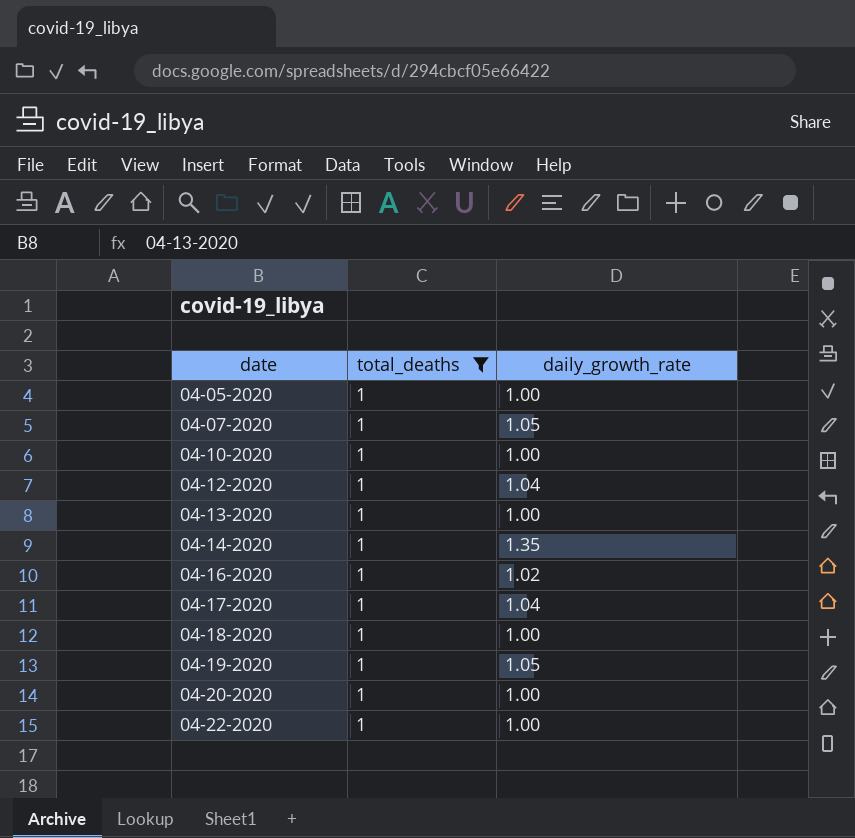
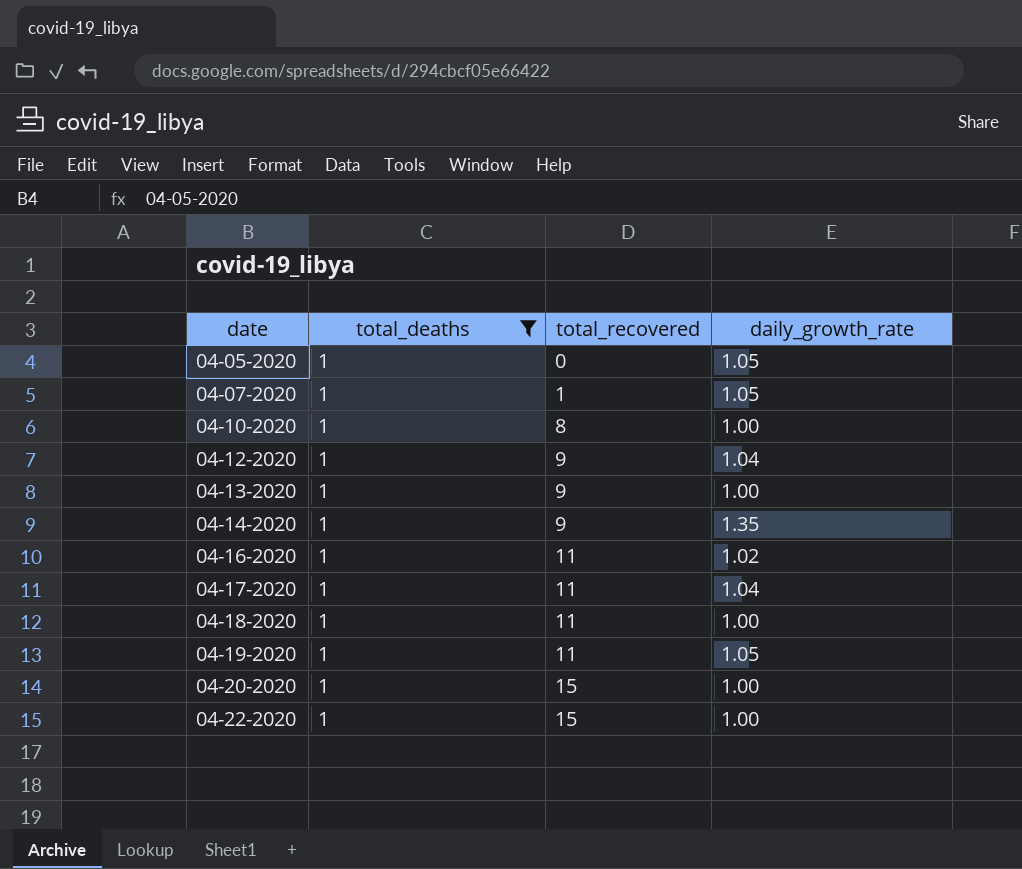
column total_recovered | position: none -> 3
04-05-2020 | daily_growth_rate: 1.00 -> 1.05

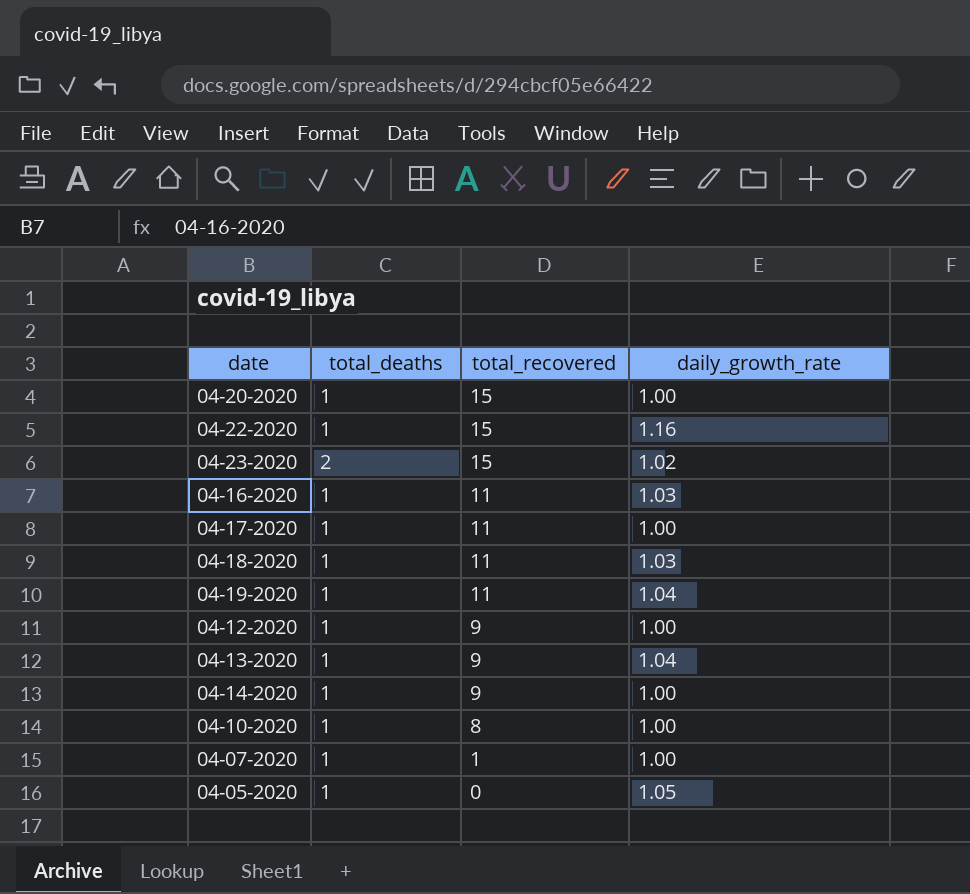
filter: total_deaths = 1 -> none
row order: date ascending -> total_recovered descending
04-22-2020 | daily_growth_rate: 1.00 -> 1.16
04-16-2020 | daily_growth_rate: 1.02 -> 1.03
04-17-2020 | daily_growth_rate: 1.04 -> 1.00
04-18-2020 | daily_growth_rate: 1.00 -> 1.03
04-19-2020 | daily_growth_rate: 1.05 -> 1.04
04-12-2020 | daily_growth_rate: 1.04 -> 1.00
04-13-2020 | daily_growth_rate: 1.00 -> 1.04
04-14-2020 | daily_growth_rate: 1.35 -> 1.00
04-07-2020 | daily_growth_rate: 1.05 -> 1.00

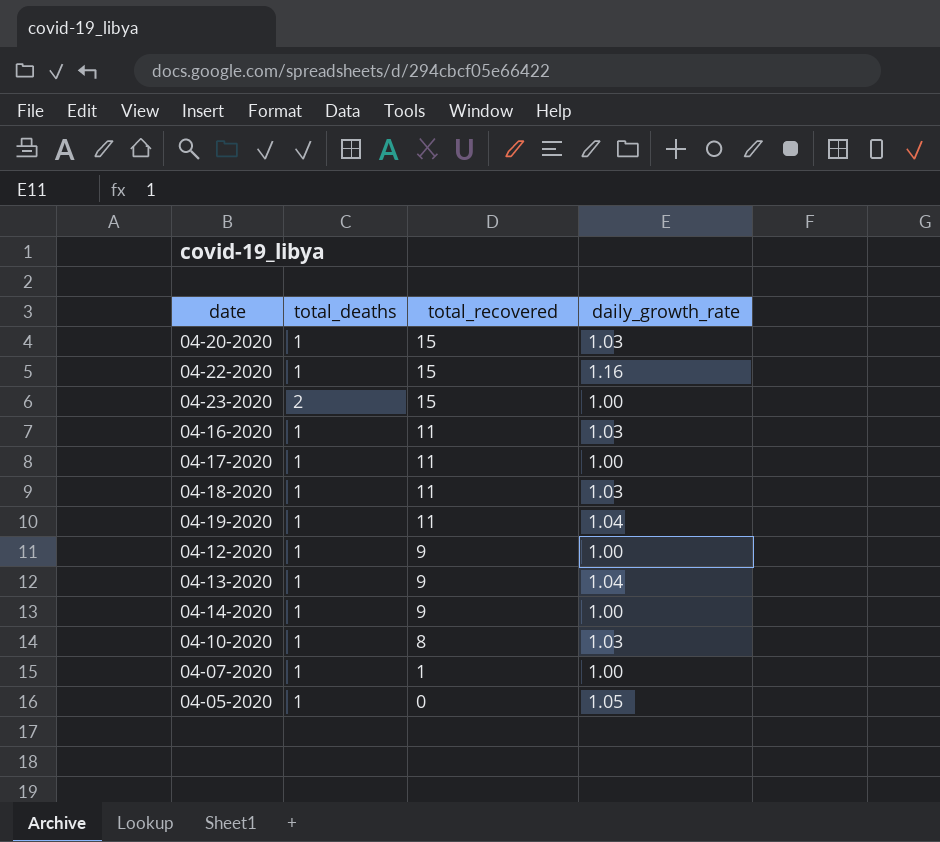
04-20-2020 | daily_growth_rate: 1.00 -> 1.03
04-23-2020 | daily_growth_rate: 1.02 -> 1.00
04-10-2020 | daily_growth_rate: 1.00 -> 1.03

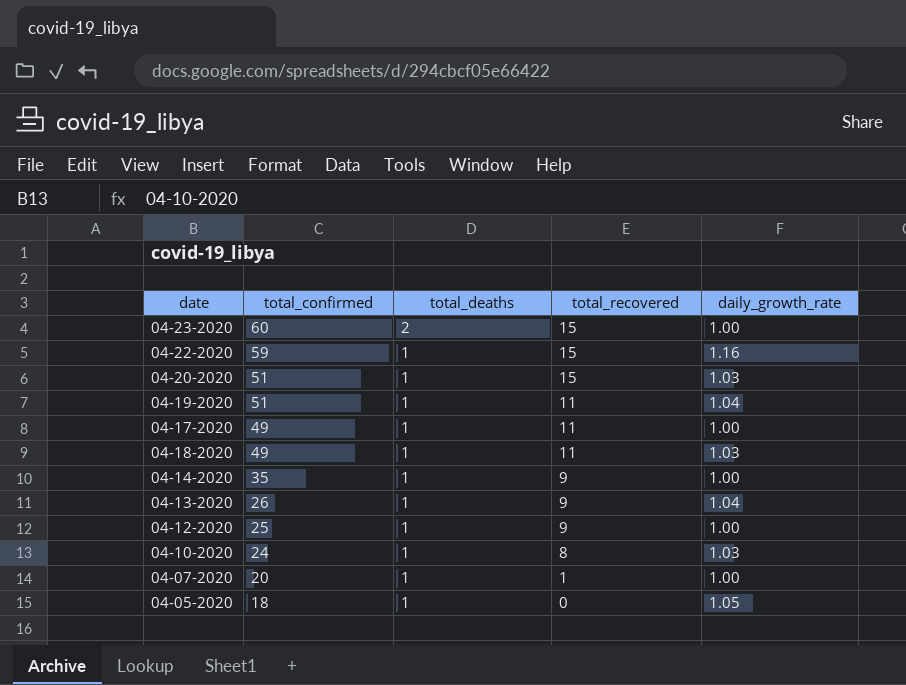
row order: total_recovered descending -> total_confirmed descending
column total_confirmed | position: none -> 2
row 04-16-2020: 1 | 11 | 1.03 -> none

